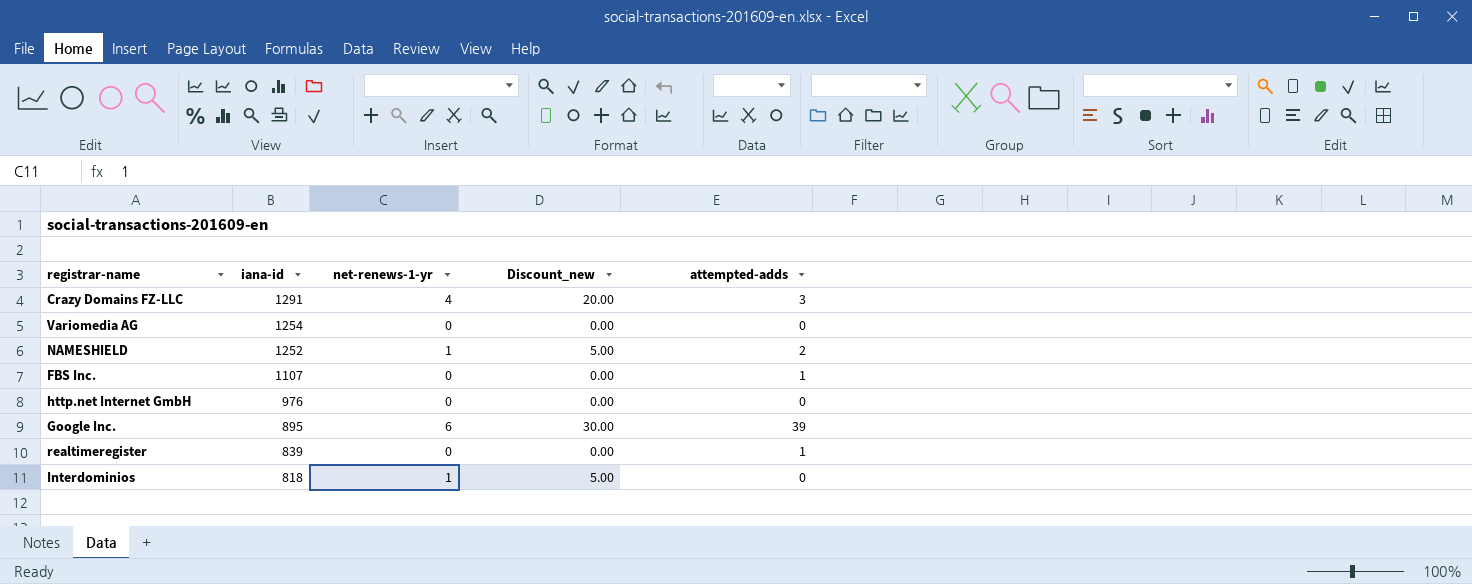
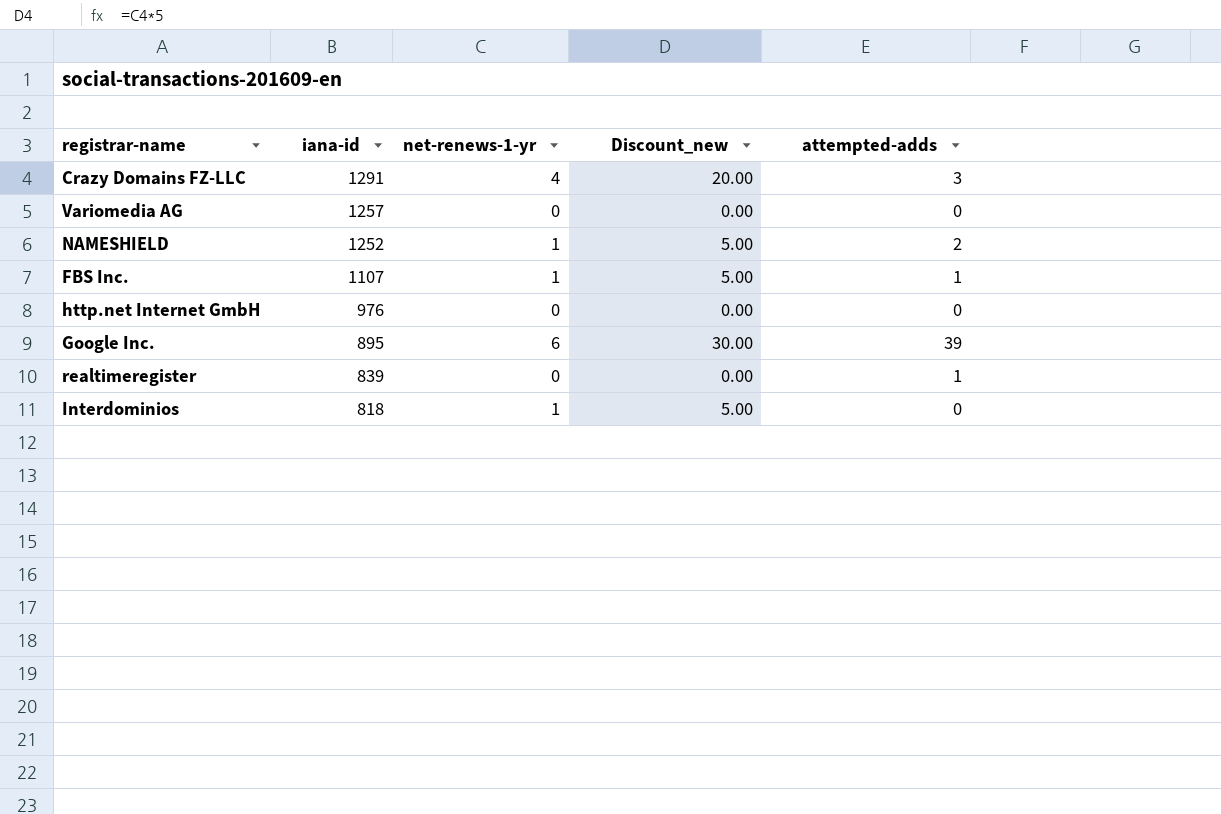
Variomedia AG | iana-id: 1254 -> 1257
FBS Inc. | net-renews-1-yr: 0 -> 1
FBS Inc. | Discount_new: 0.00 -> 5.00

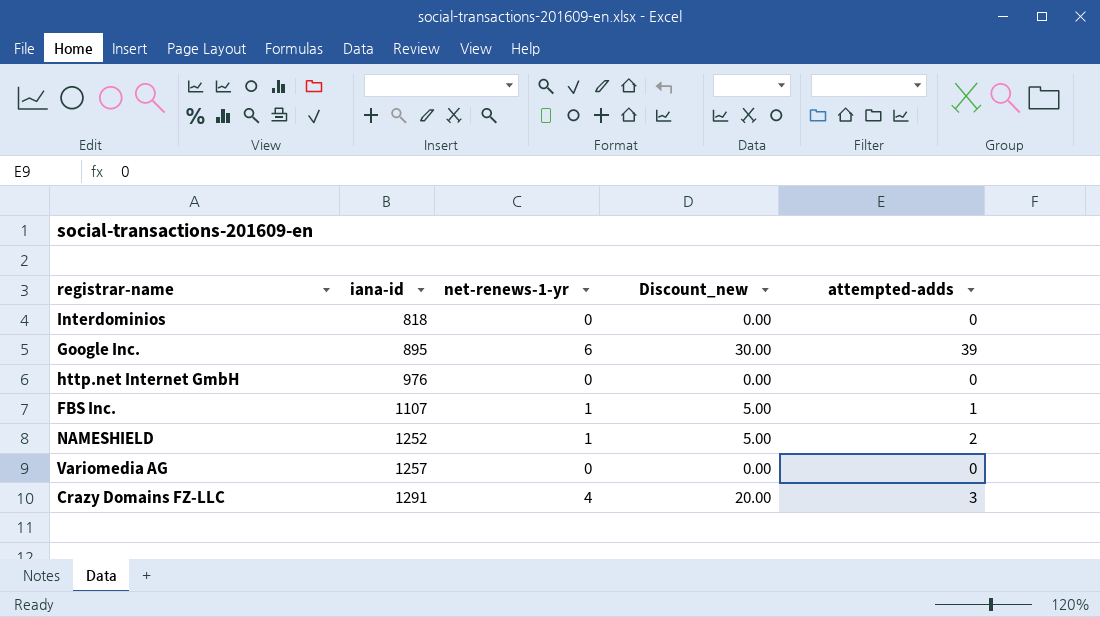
row order: iana-id descending -> iana-id ascending
row realtimeregister: 839 | 0 | 0.00 | 1 -> none
Interdominios | net-renews-1-yr: 1 -> 0
Interdominios | Discount_new: 5.00 -> 0.00

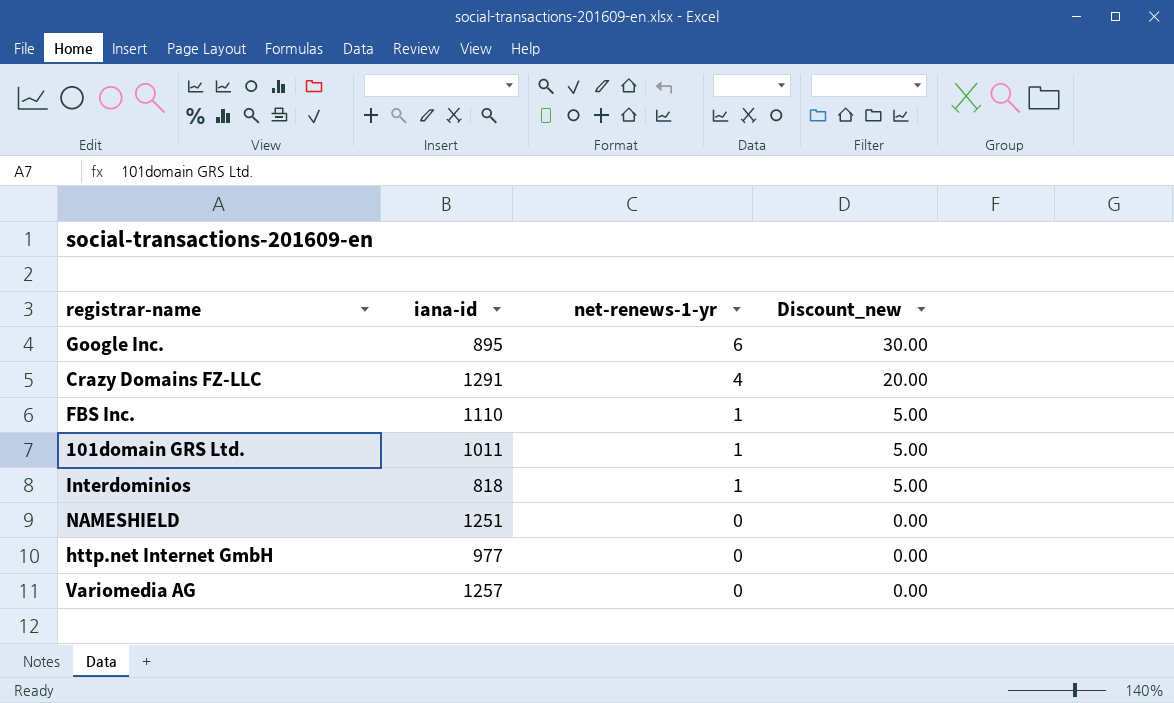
row order: iana-id ascending -> net-renews-1-yr descending
column attempted-adds | position: 5 -> none
FBS Inc. | iana-id: 1107 -> 1110
row 101domain GRS Ltd.: none -> 1011 | 1 | 5.00
Interdominios | net-renews-1-yr: 0 -> 1
Interdominios | Discount_new: 0.00 -> 5.00
NAMESHIELD | iana-id: 1252 -> 1251
NAMESHIELD | net-renews-1-yr: 1 -> 0
NAMESHIELD | Discount_new: 5.00 -> 0.00
http.net Internet GmbH | iana-id: 976 -> 977

